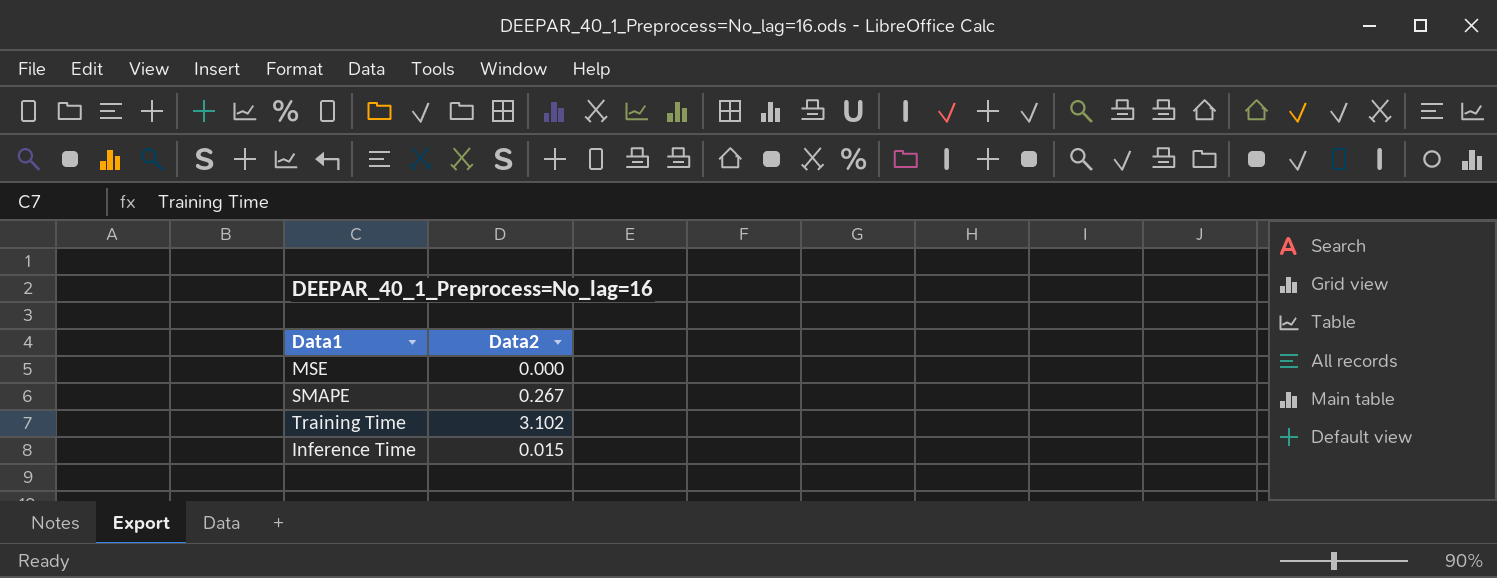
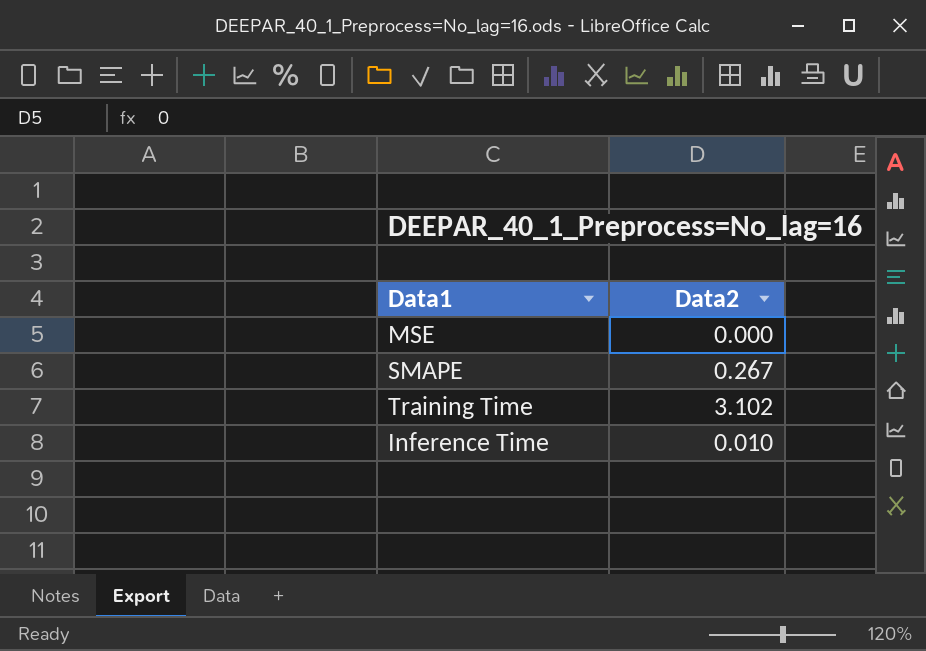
Inference Time | Data2: 0.015 -> 0.010

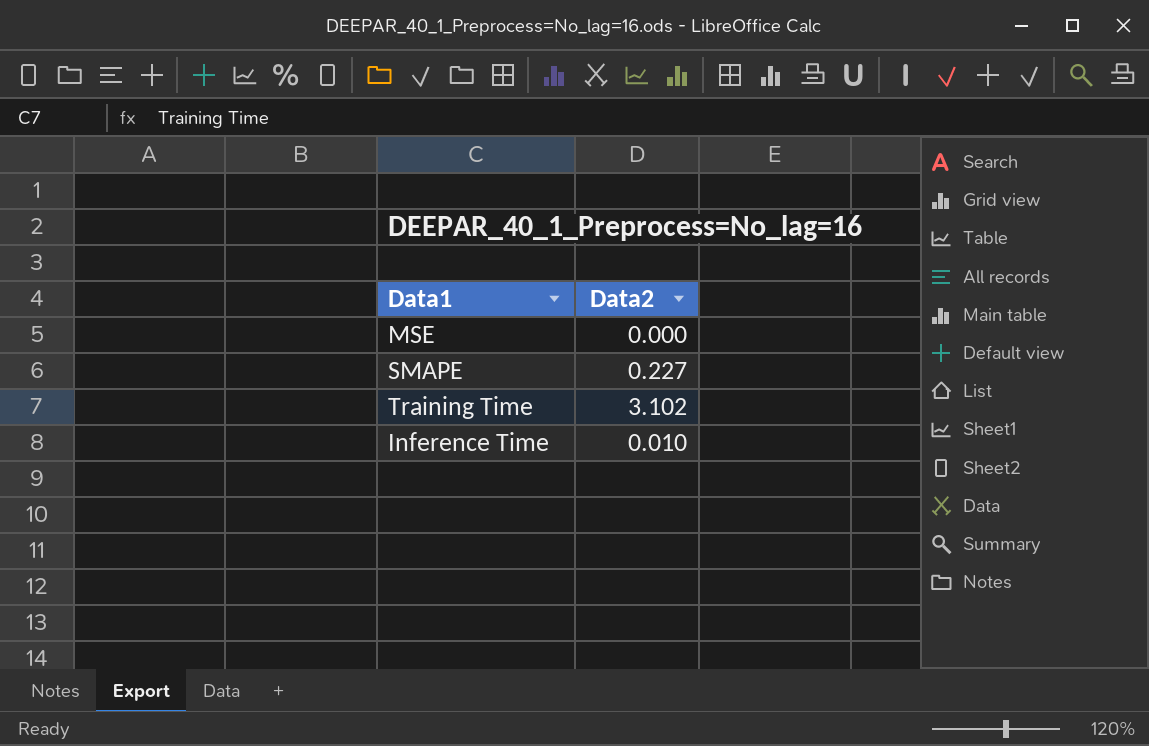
SMAPE | Data2: 0.267 -> 0.227

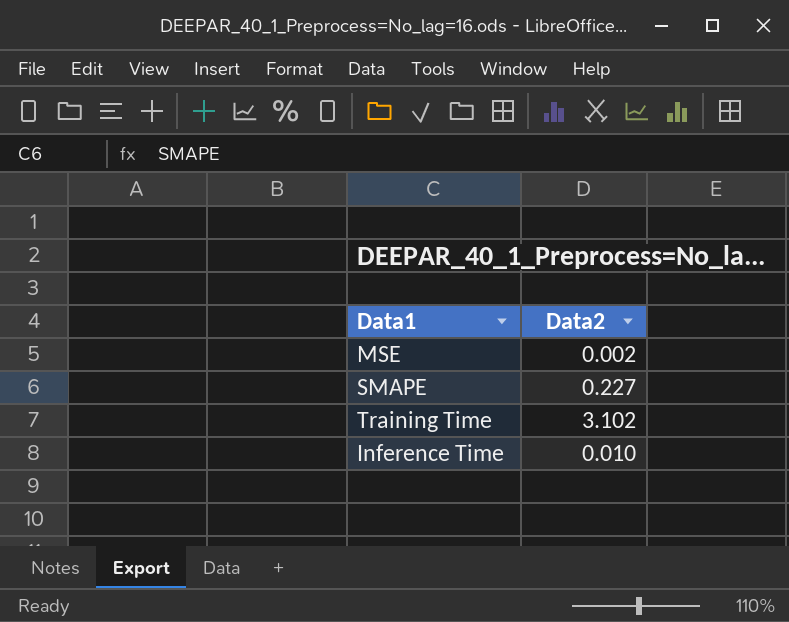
MSE | Data2: 0.000 -> 0.002

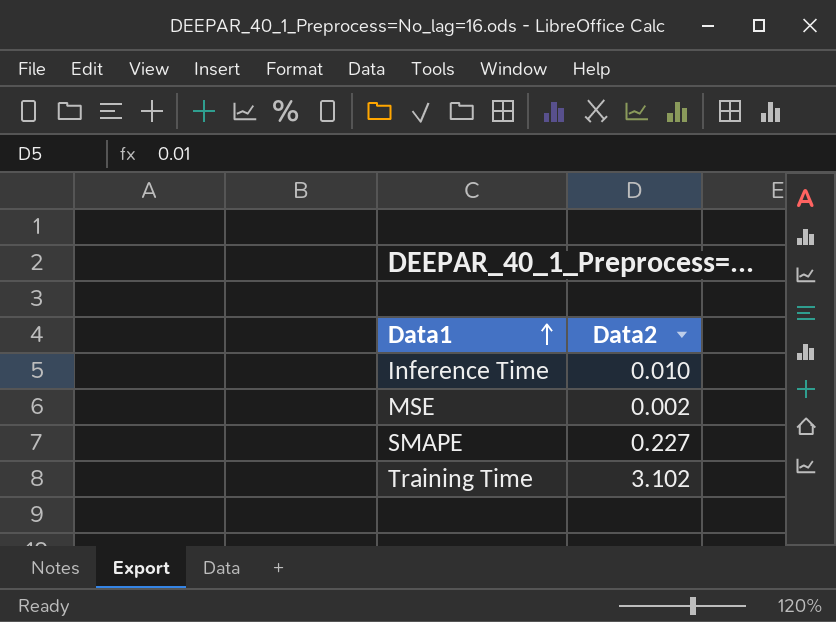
row order: none -> Data1 ascending

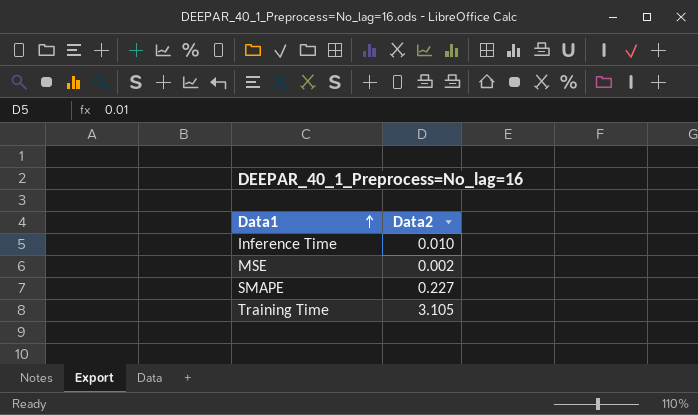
Training Time | Data2: 3.102 -> 3.105

